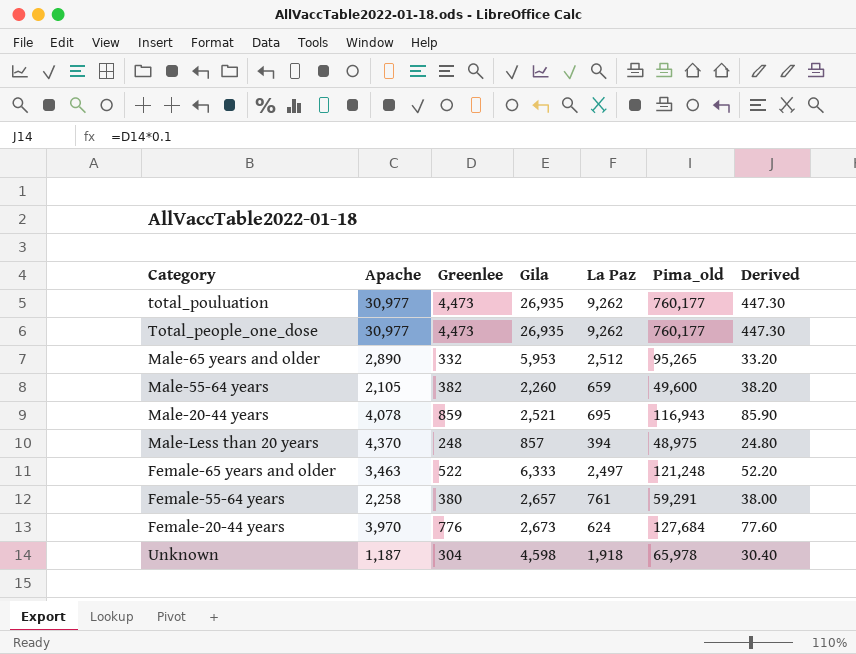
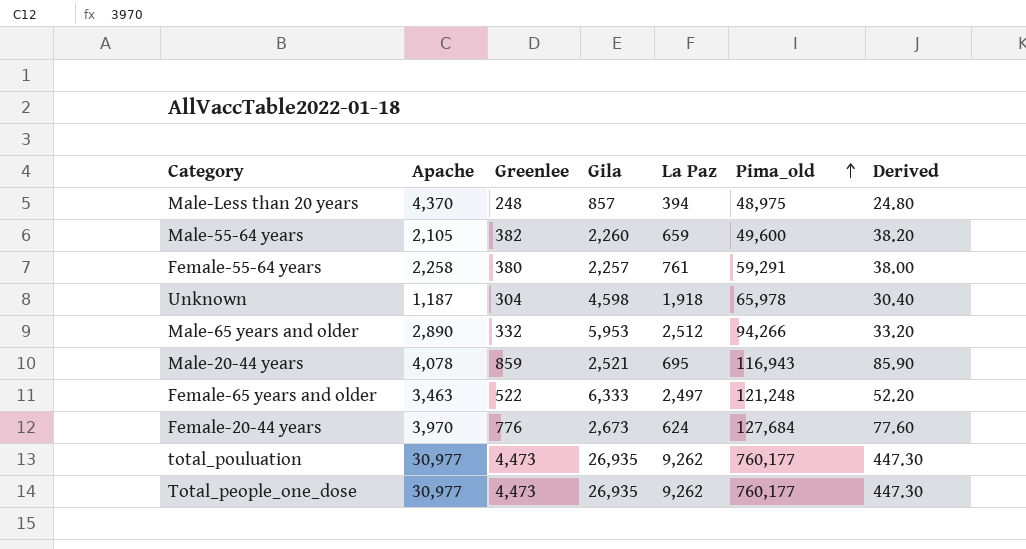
row order: none -> Pima_old ascending
Female-55-64 years | Gila: 2,657 -> 2,257
Male-65 years and older | Pima_old: 95,265 -> 94,266

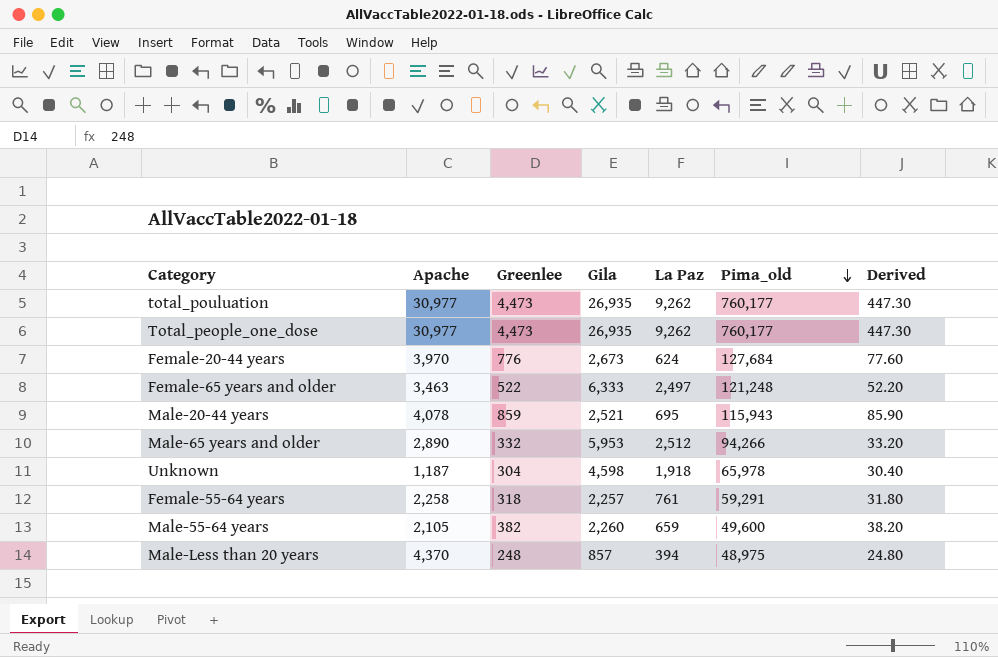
row order: Pima_old ascending -> Pima_old descending
Male-20-44 years | Pima_old: 116,943 -> 115,943
Female-55-64 years | Greenlee: 380 -> 318
Female-55-64 years | Derived: 38.00 -> 31.80

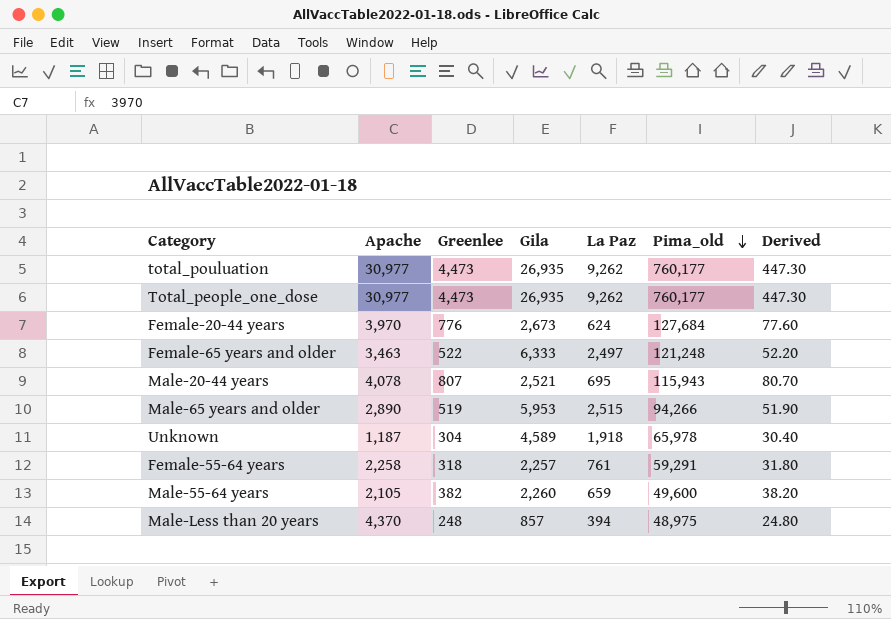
Male-20-44 years | Greenlee: 859 -> 807
Male-20-44 years | Derived: 85.90 -> 80.70
Male-65 years and older | Greenlee: 332 -> 519
Male-65 years and older | La Paz: 2,512 -> 2,515
Male-65 years and older | Derived: 33.20 -> 51.90
Unknown | Gila: 4,598 -> 4,589

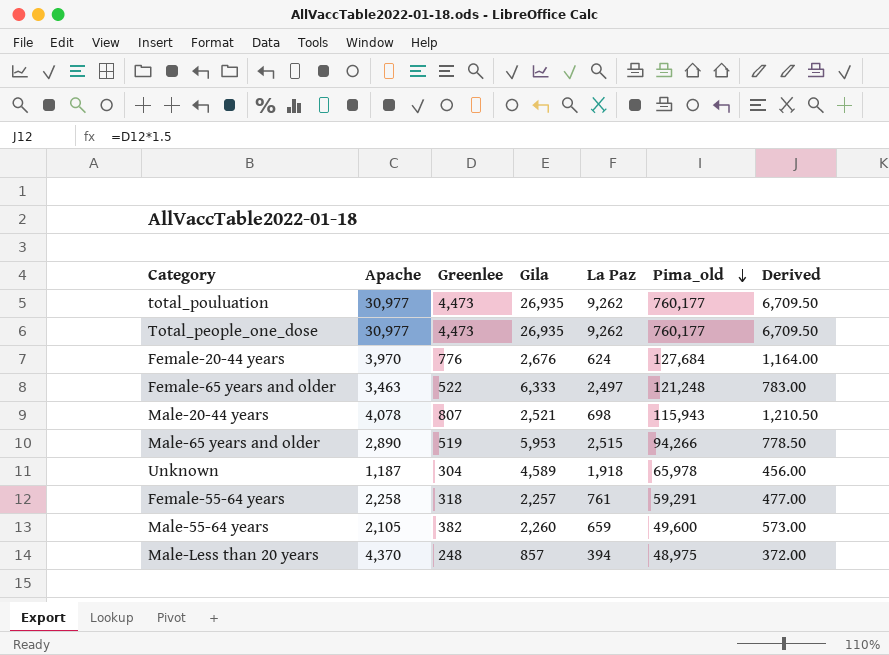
column Derived | formula: [Greenlee] * 0.1 -> [Greenlee] * 1.5
Female-20-44 years | Gila: 2,673 -> 2,676
Male-20-44 years | La Paz: 695 -> 698

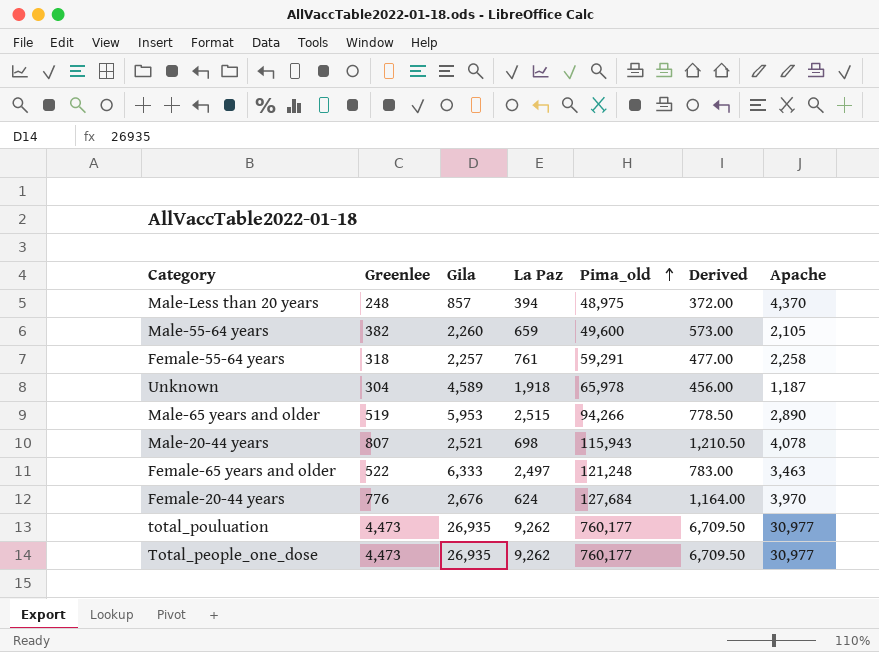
row order: Pima_old descending -> Pima_old ascending
column Apache | position: 2 -> 7

